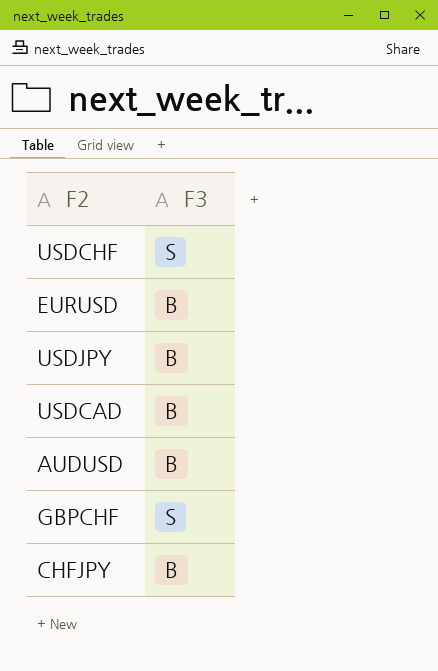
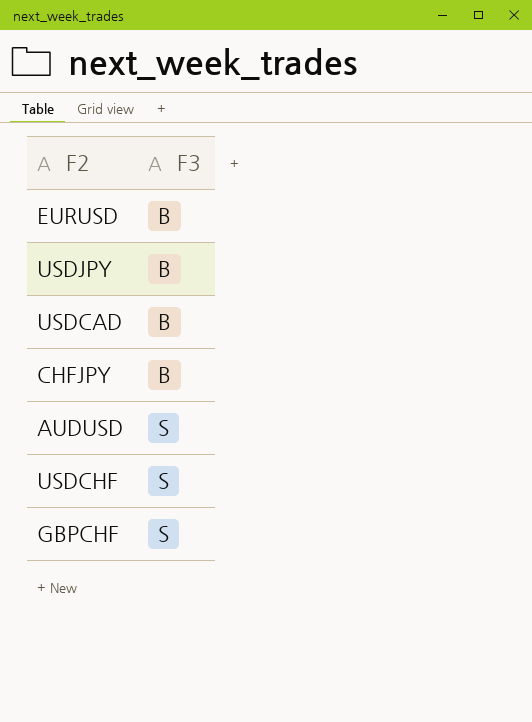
row order: none -> F3 ascending
AUDUSD | F3: B -> S

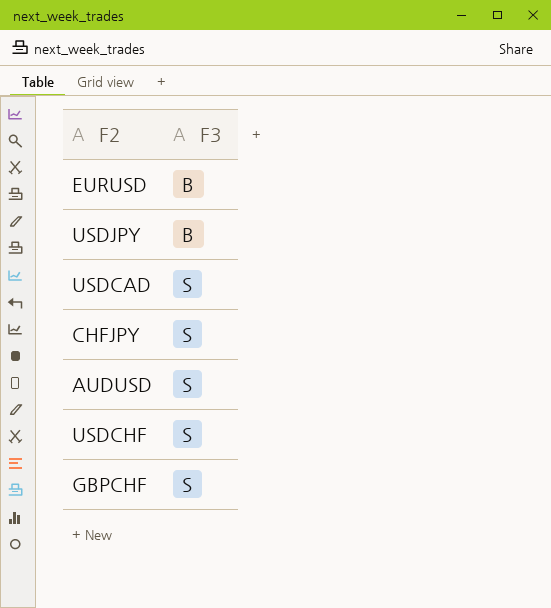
USDCAD | F3: B -> S
CHFJPY | F3: B -> S

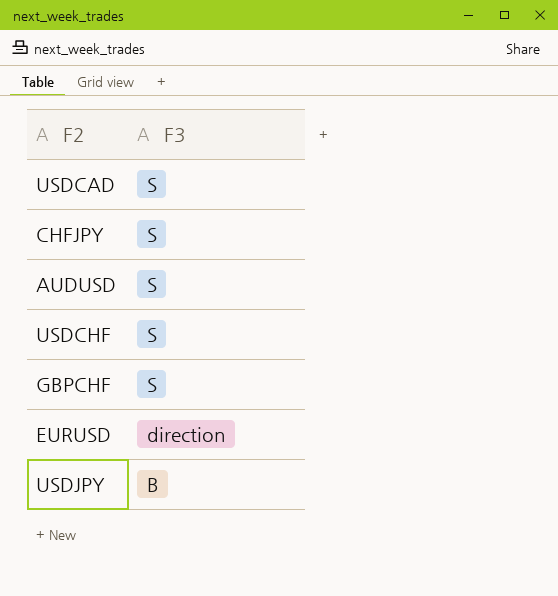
row order: F3 ascending -> F3 descending
EURUSD | F3: B -> direction

